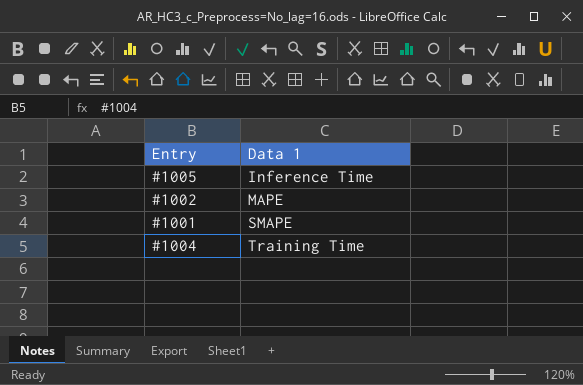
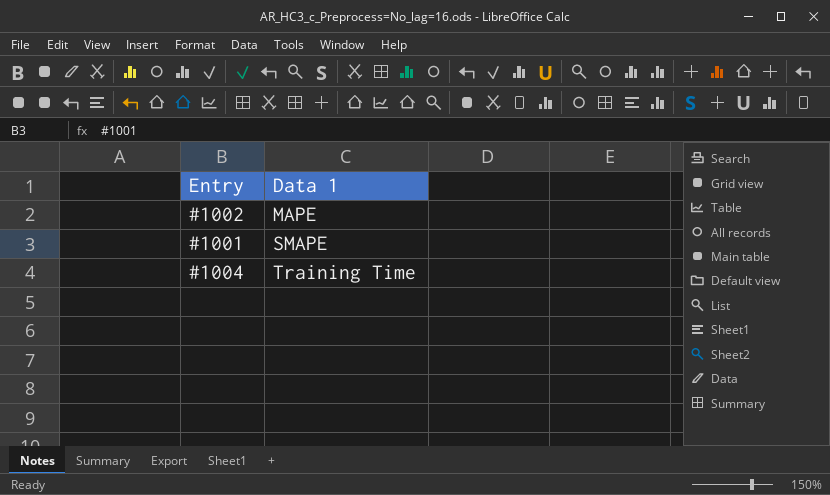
row #1005: Inference Time -> none

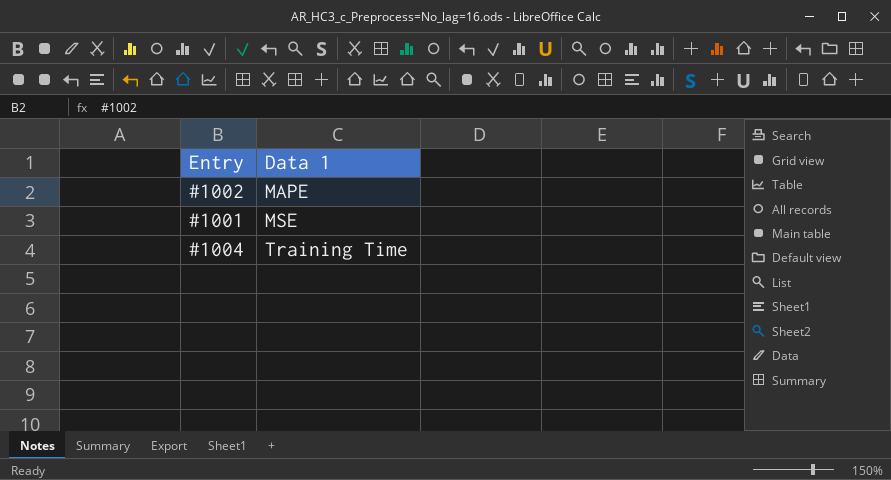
#1001 | Data 1: SMAPE -> MSE

